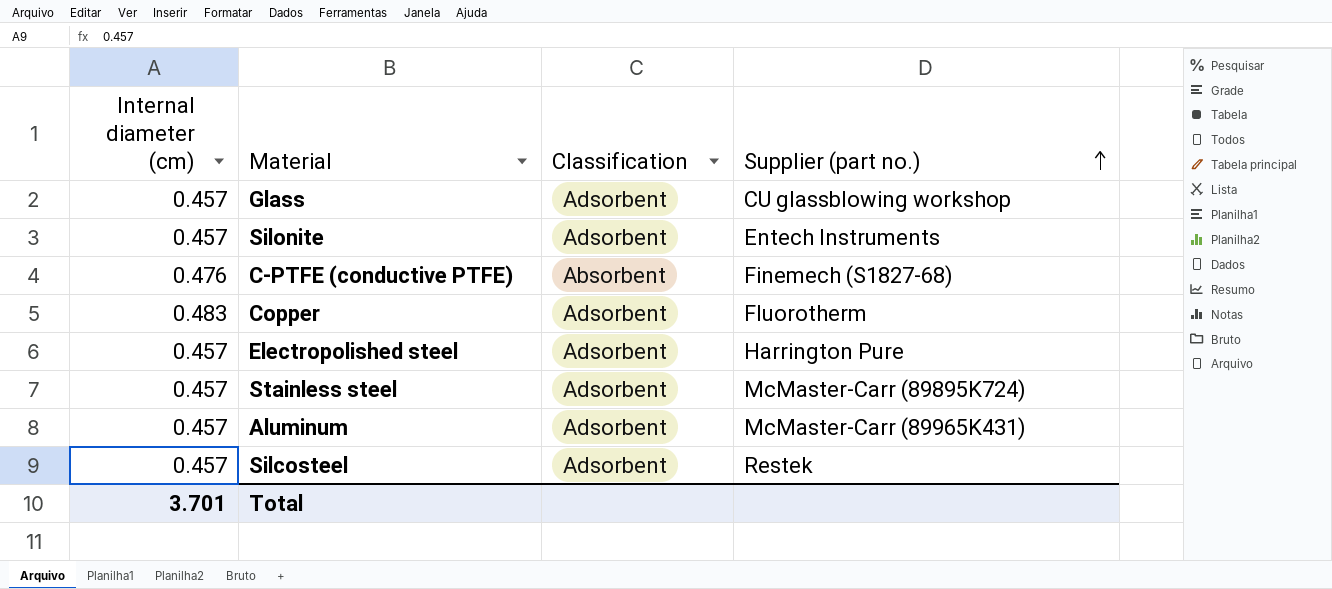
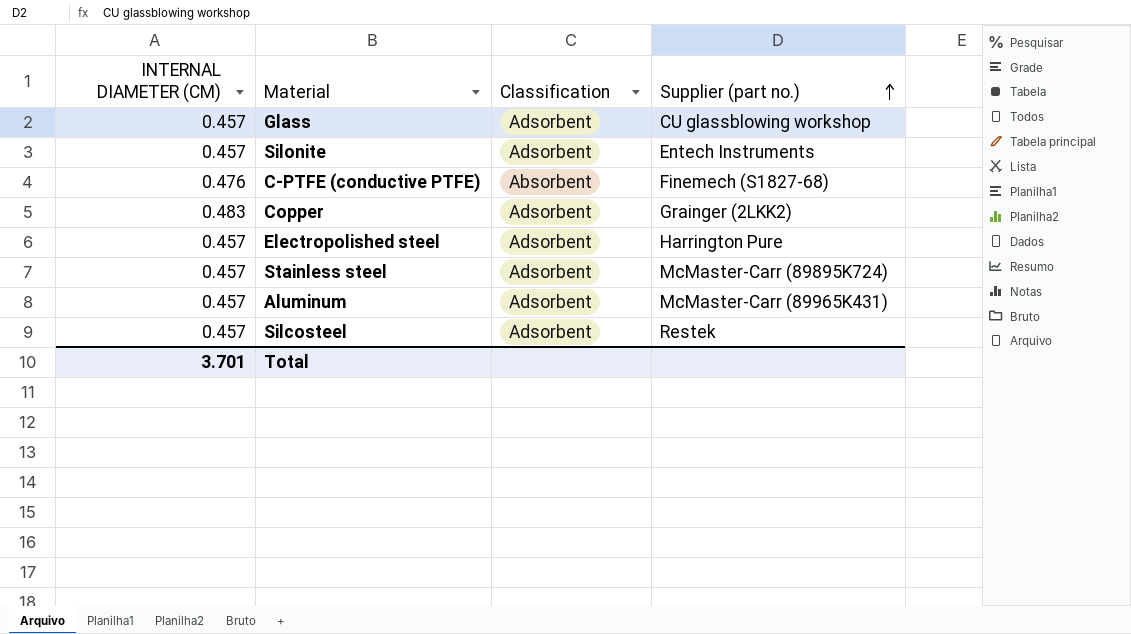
column name: Internal diameter (cm) -> INTERNAL DIAMETER (CM)
Copper | Supplier (part no.): Fluorotherm -> Grainger (2LKK2)

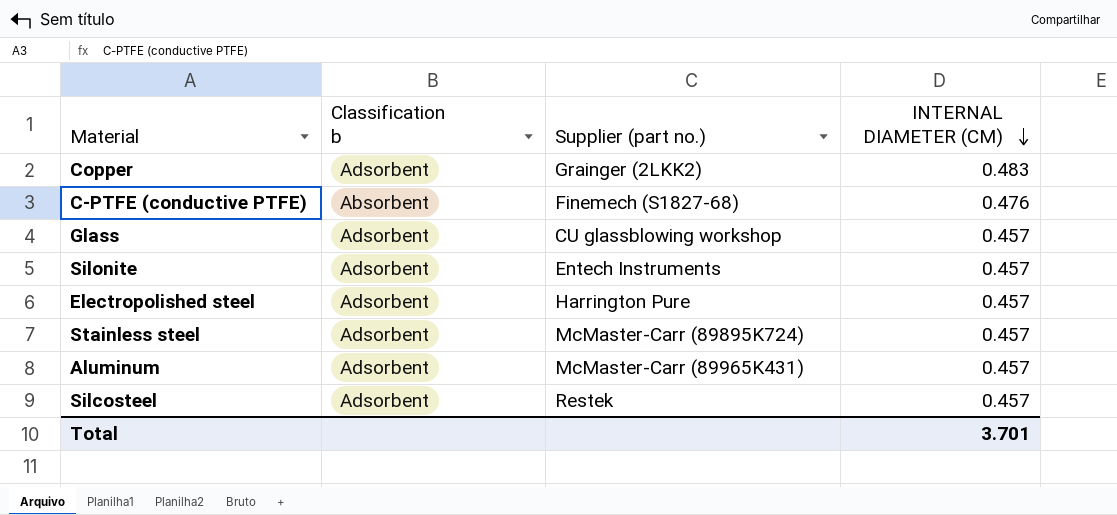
row order: Supplier (part no.) ascending -> INTERNAL DIAMETER (CM) descending
column name: Classification -> Classification b
column INTERNAL DIAMETER (CM) | position: 1 -> 4

